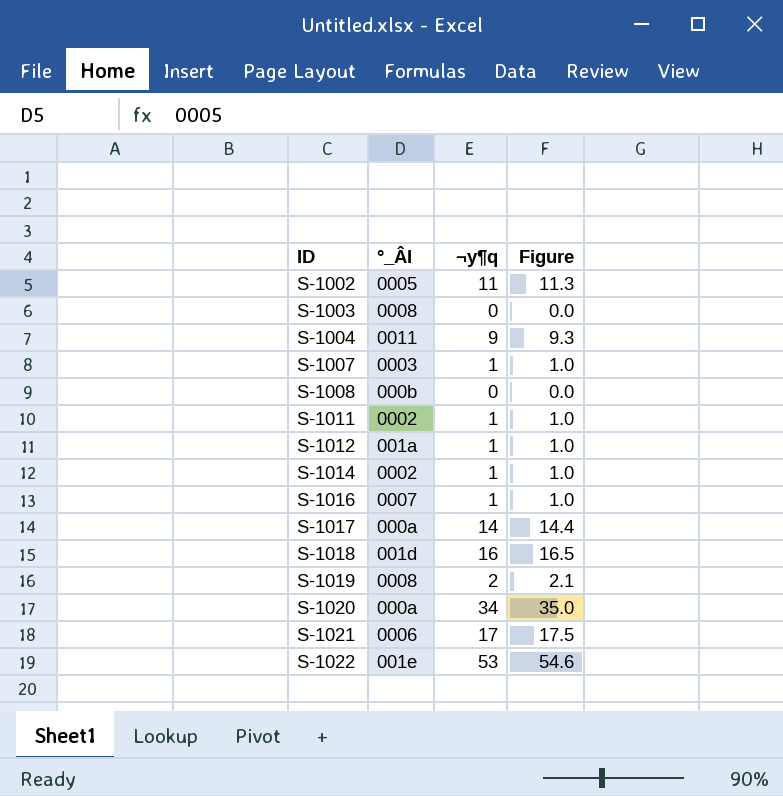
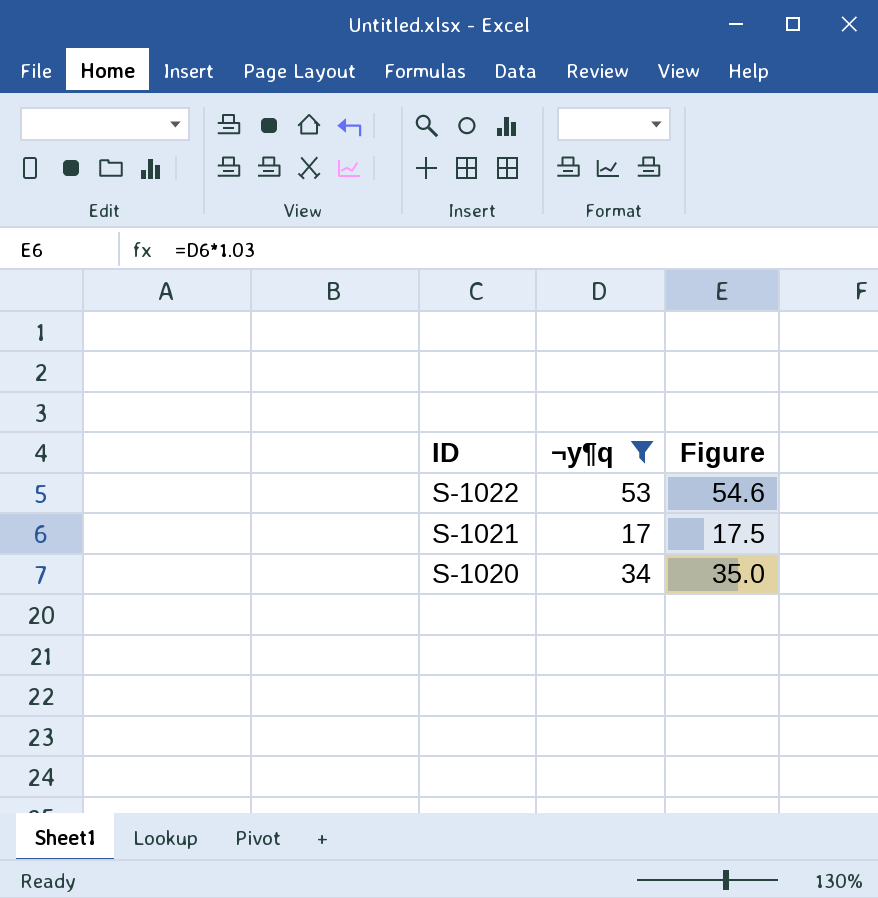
filter: none -> ¬y¶q >= 17
row order: ID ascending -> ID descending
column °_ÂI | position: 2 -> none

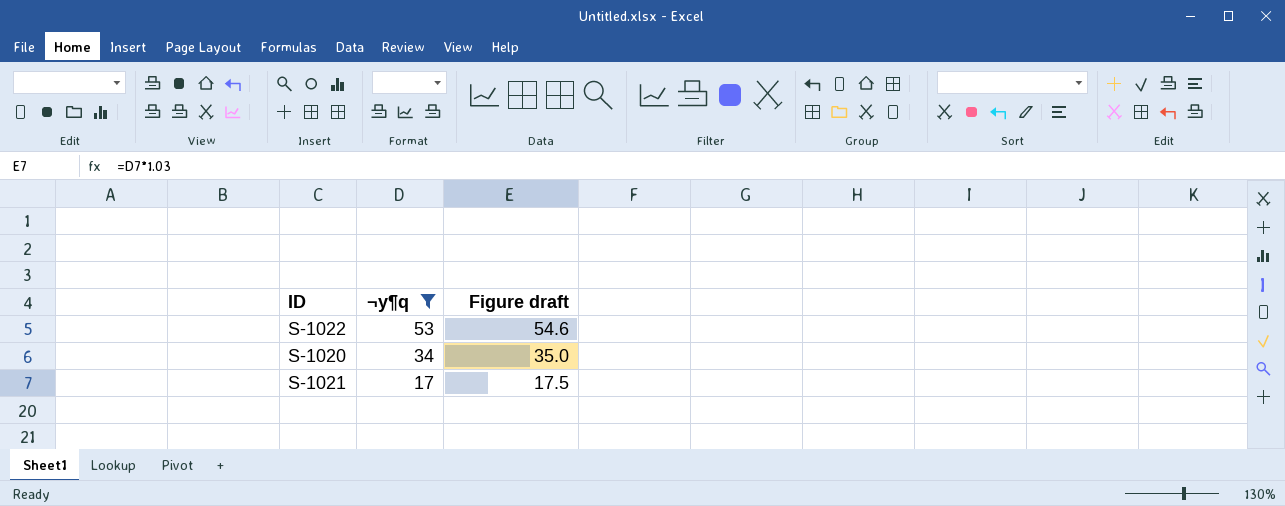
row order: ID descending -> ¬y¶q descending
column name: Figure -> Figure draft

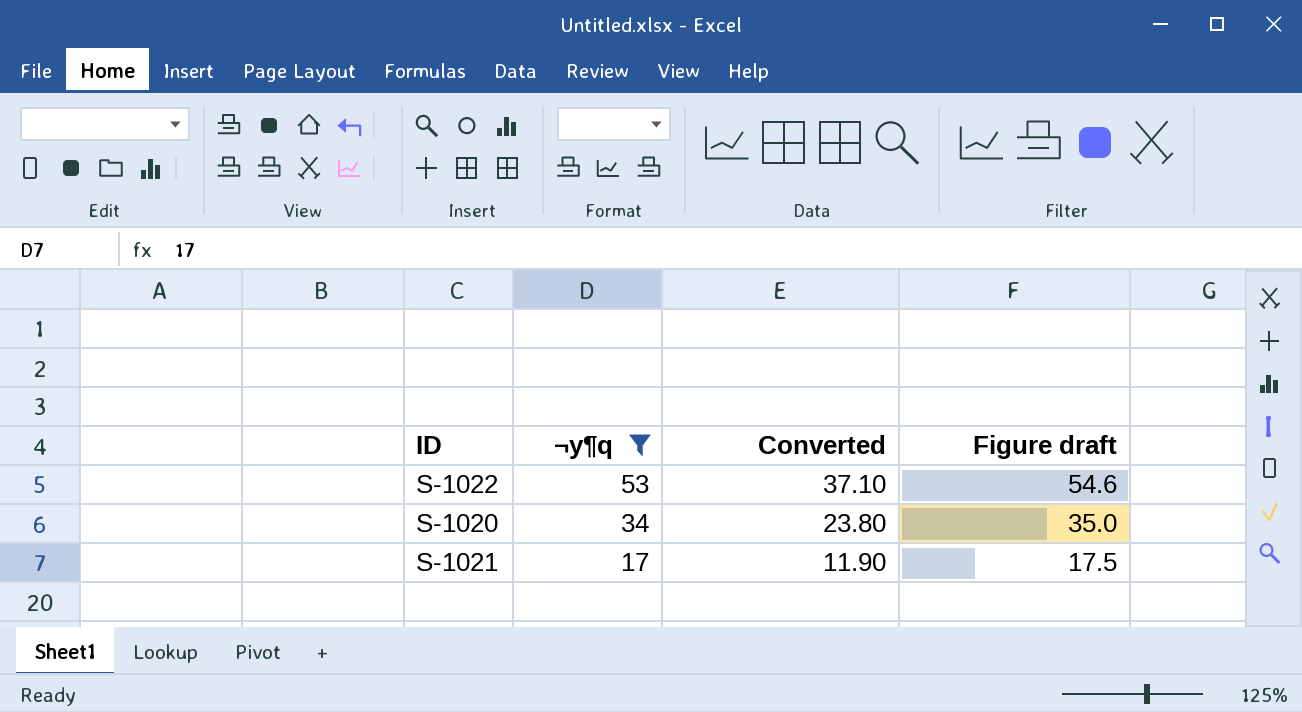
column Converted | formula: none -> [¬y¶q] * 0.7

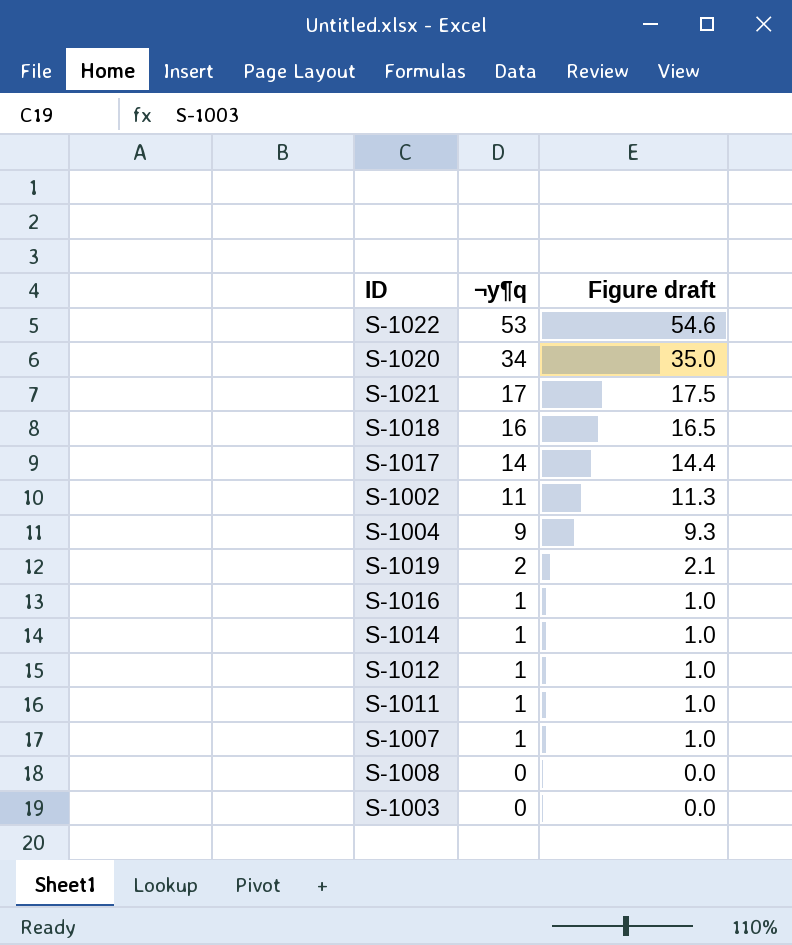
filter: ¬y¶q >= 17 -> none
column Converted | formula: [¬y¶q] * 0.7 -> none

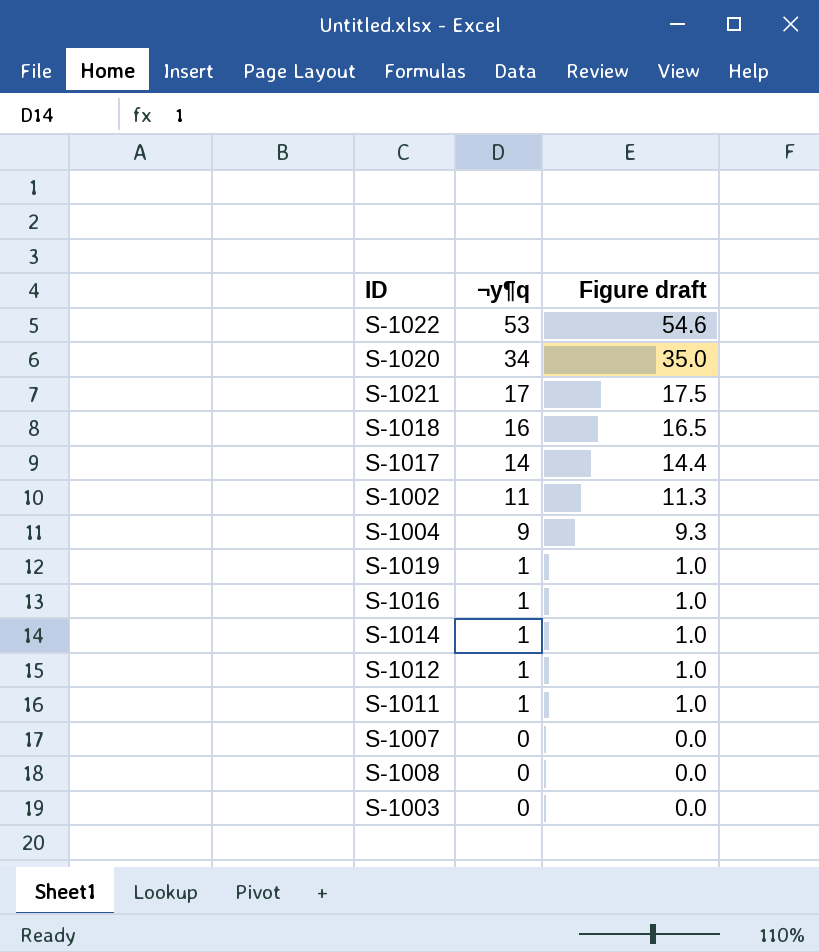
S-1019 | ¬y¶q: 2 -> 1
S-1019 | Figure draft: 2.1 -> 1.0
S-1007 | ¬y¶q: 1 -> 0
S-1007 | Figure draft: 1.0 -> 0.0

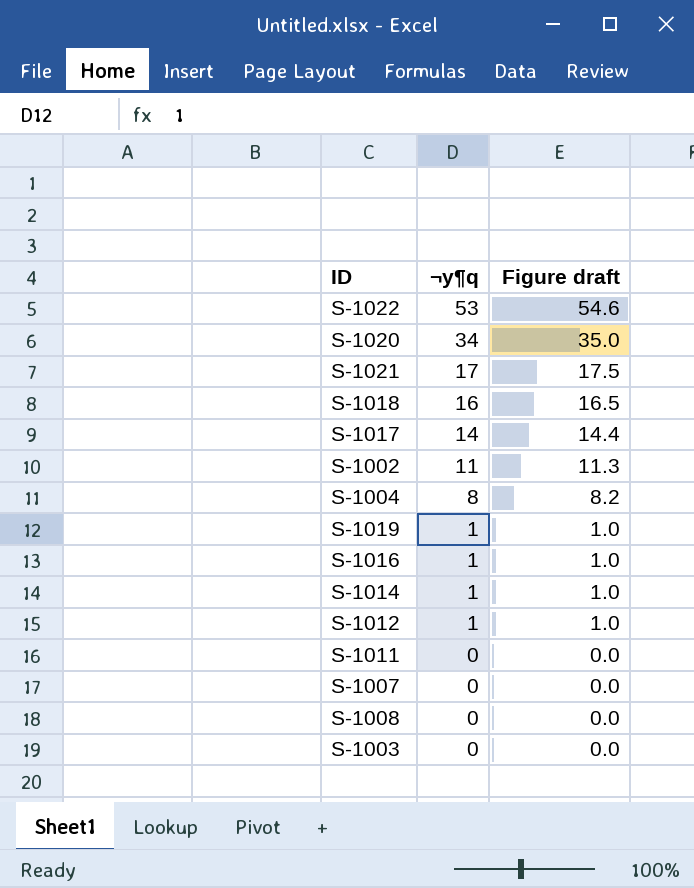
S-1004 | ¬y¶q: 9 -> 8
S-1004 | Figure draft: 9.3 -> 8.2
S-1011 | ¬y¶q: 1 -> 0
S-1011 | Figure draft: 1.0 -> 0.0

